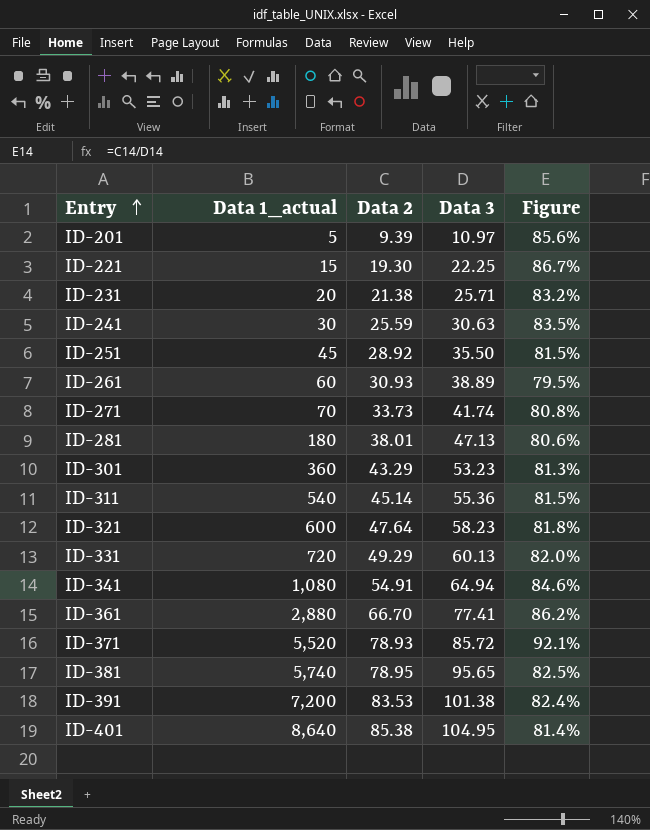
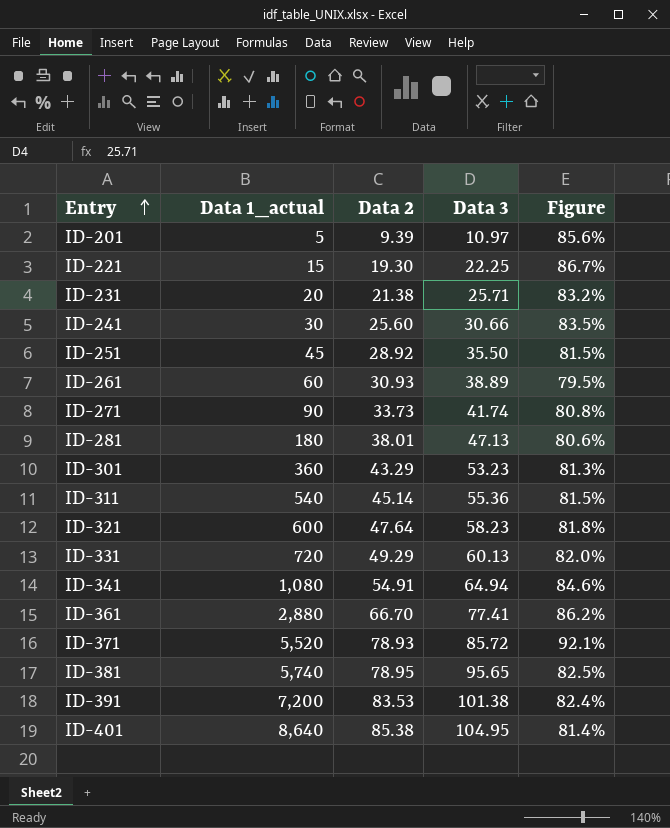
ID-241 | Data 2: 25.59 -> 25.60
ID-241 | Data 3: 30.63 -> 30.66
ID-271 | Data 1_actual: 70 -> 90

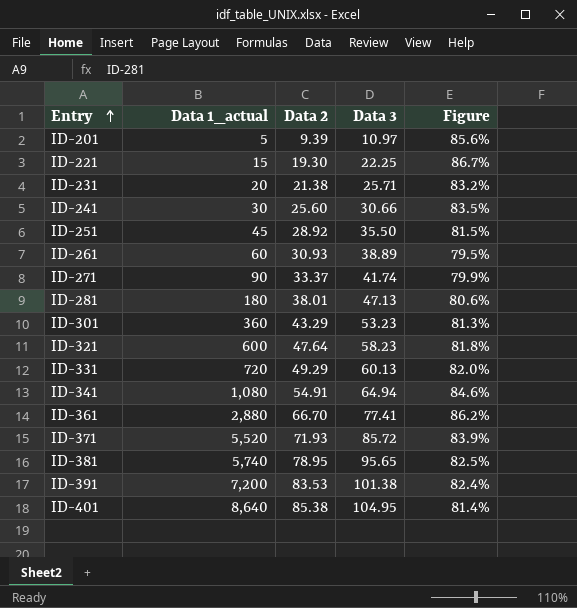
row ID-311: 540 | 45.14 | 55.36 | 81.5% -> none
ID-271 | Data 2: 33.73 -> 33.37
ID-271 | Figure: 80.8% -> 79.9%
ID-371 | Data 2: 78.93 -> 71.93
ID-371 | Figure: 92.1% -> 83.9%

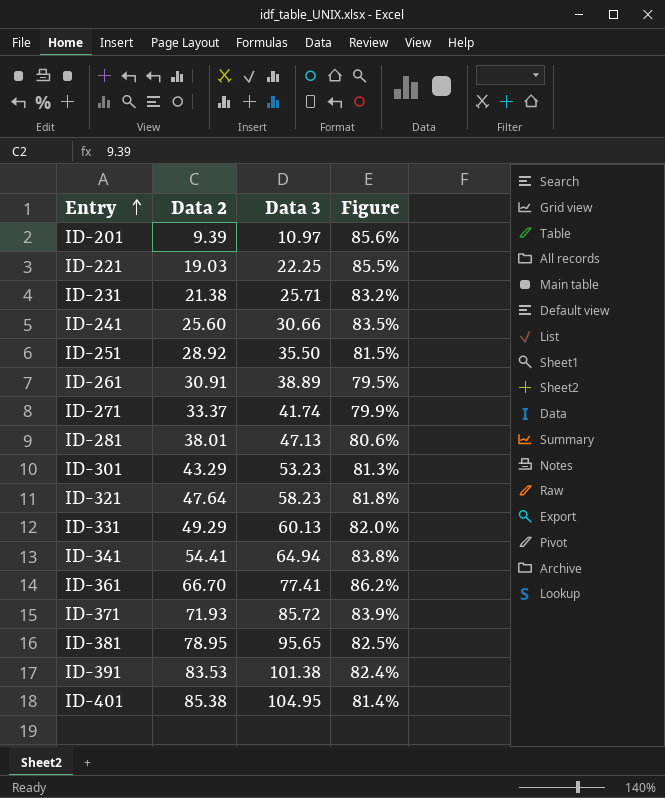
column Data 1_actual | position: 2 -> none
ID-221 | Data 2: 19.30 -> 19.03
ID-221 | Figure: 86.7% -> 85.5%
ID-261 | Data 2: 30.93 -> 30.91
ID-341 | Data 2: 54.91 -> 54.41
ID-341 | Figure: 84.6% -> 83.8%

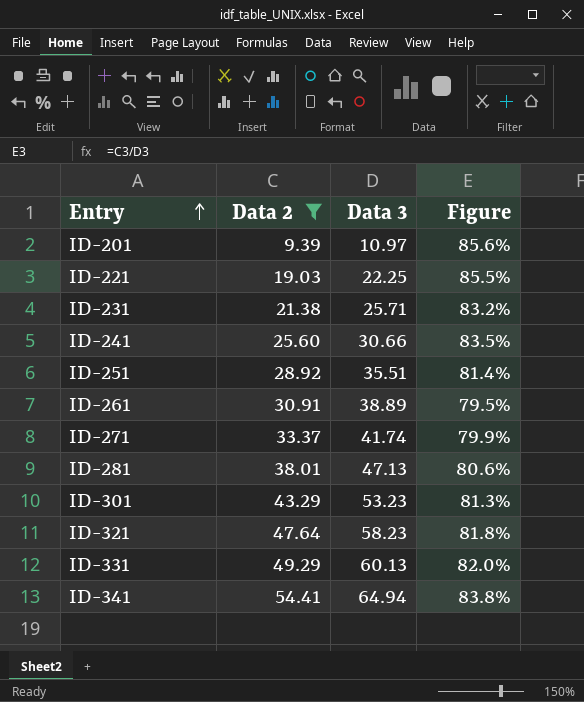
filter: none -> Data 2 <= 54.41
ID-251 | Data 3: 35.50 -> 35.51
ID-251 | Figure: 81.5% -> 81.4%

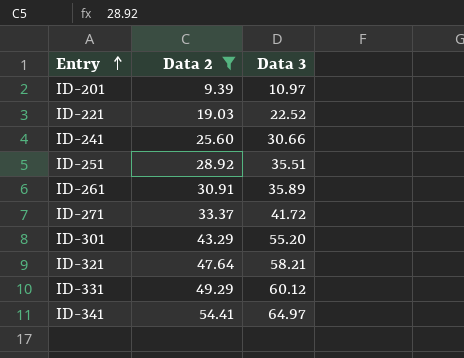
column Figure | formula: [Data 2] / [Data 3] -> none
row ID-231: 21.38 | 25.71 | 83.2% -> none
row ID-281: 38.01 | 47.13 | 80.6% -> none
ID-221 | Data 3: 22.25 -> 22.52
ID-261 | Data 3: 38.89 -> 35.89
ID-271 | Data 3: 41.74 -> 41.72
ID-301 | Data 3: 53.23 -> 55.20
ID-321 | Data 3: 58.23 -> 58.21
ID-331 | Data 3: 60.13 -> 60.12
ID-341 | Data 3: 64.94 -> 64.97

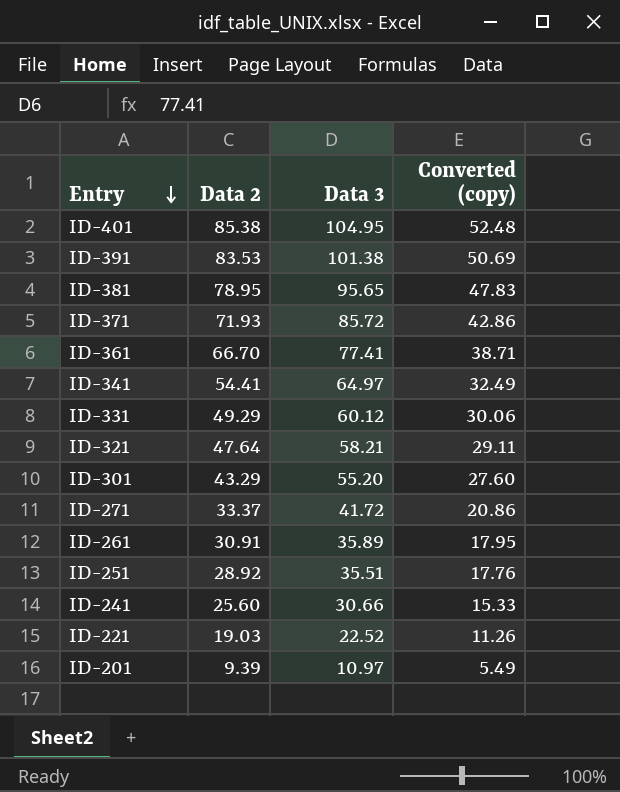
filter: Data 2 <= 54.41 -> none
row order: Entry ascending -> Entry descending
column Converted (copy) | formula: none -> [Data 3] * 0.5

